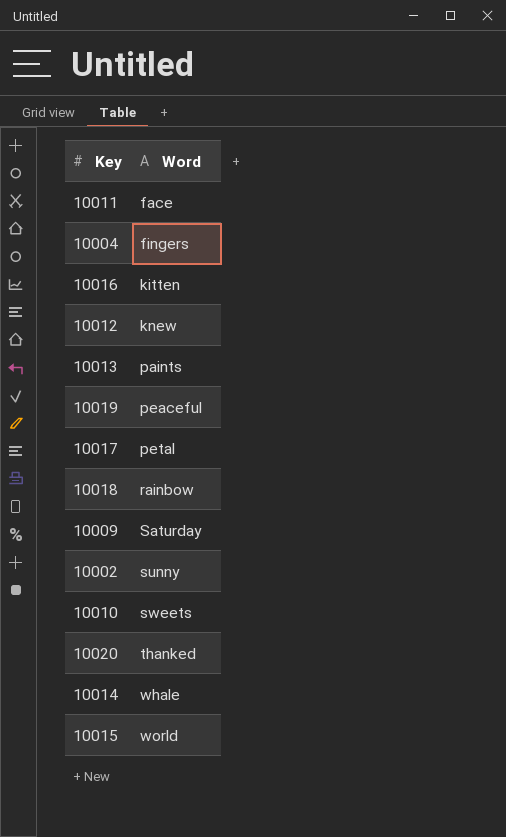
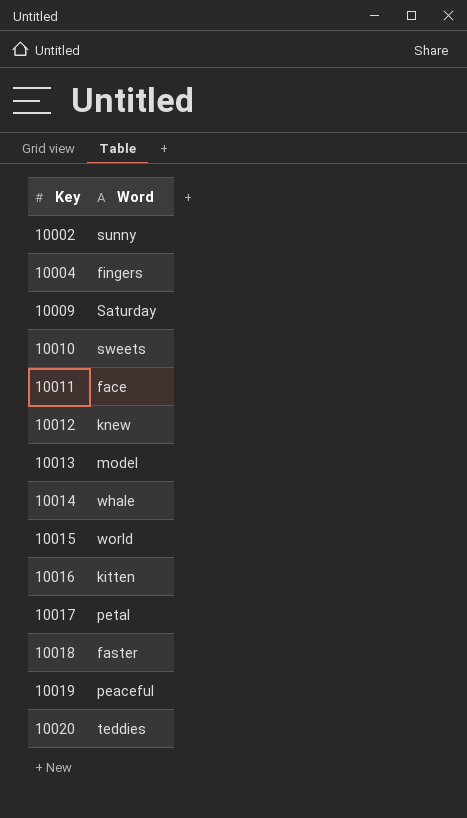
row order: Word ascending -> Key ascending
10013 | Word: paints -> model
10018 | Word: rainbow -> faster
10020 | Word: thanked -> teddies

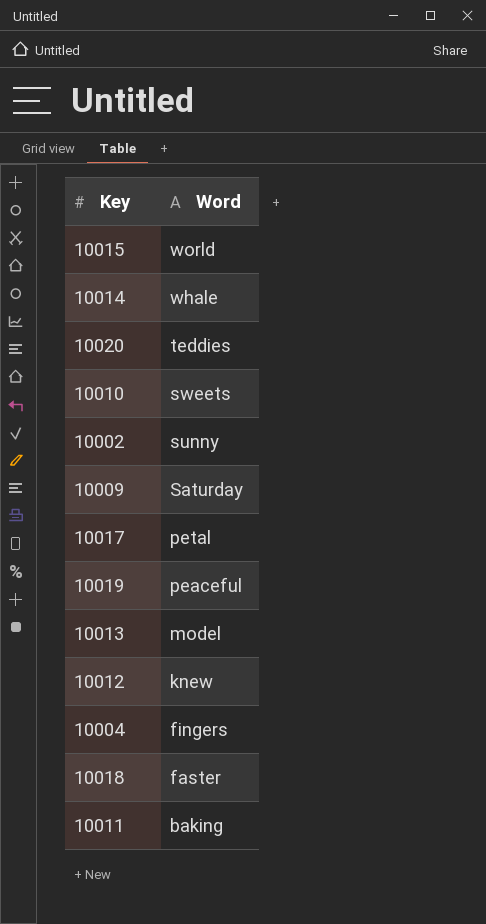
row order: Key ascending -> Word descending
row 10016: kitten -> none
10011 | Word: face -> baking

